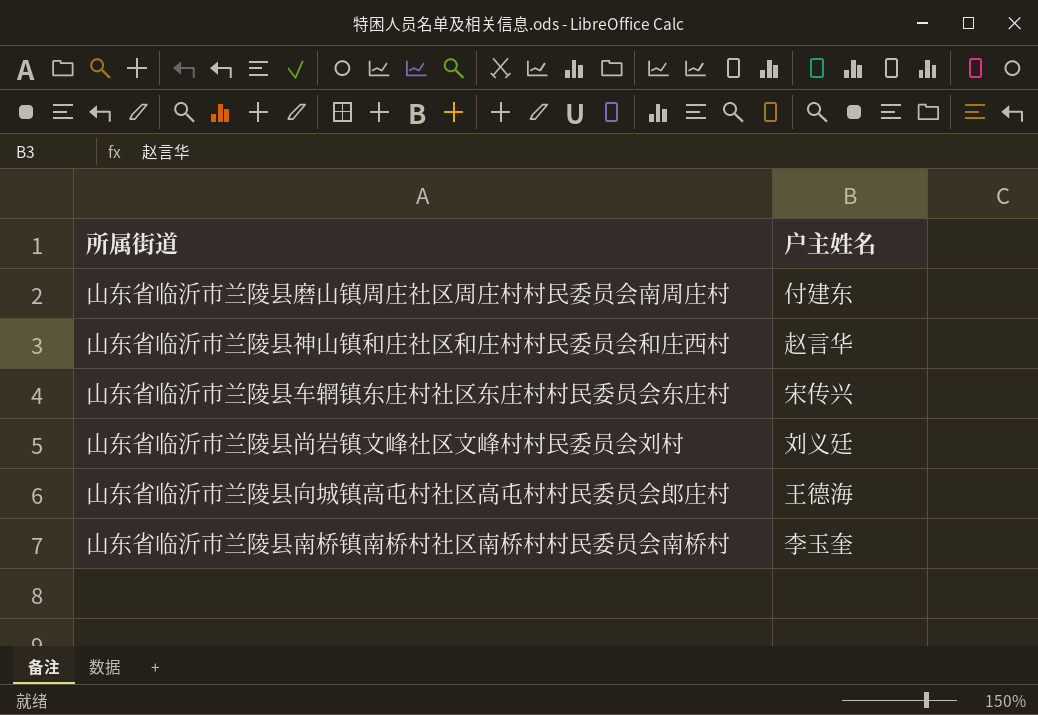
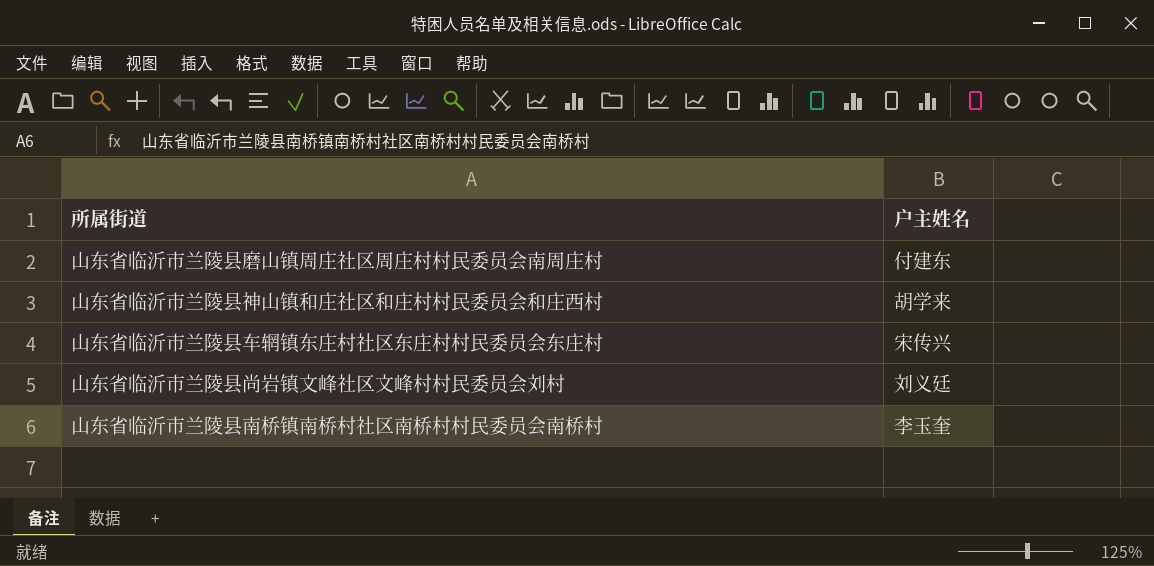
row 山东省临沂市兰陵县向城镇高屯村社区高屯村村民委员会郎庄村: 王德海 -> none
山东省临沂市兰陵县神山镇和庄社区和庄村村民委员会和庄西村 | 户主姓名: 赵言华 -> 胡学来

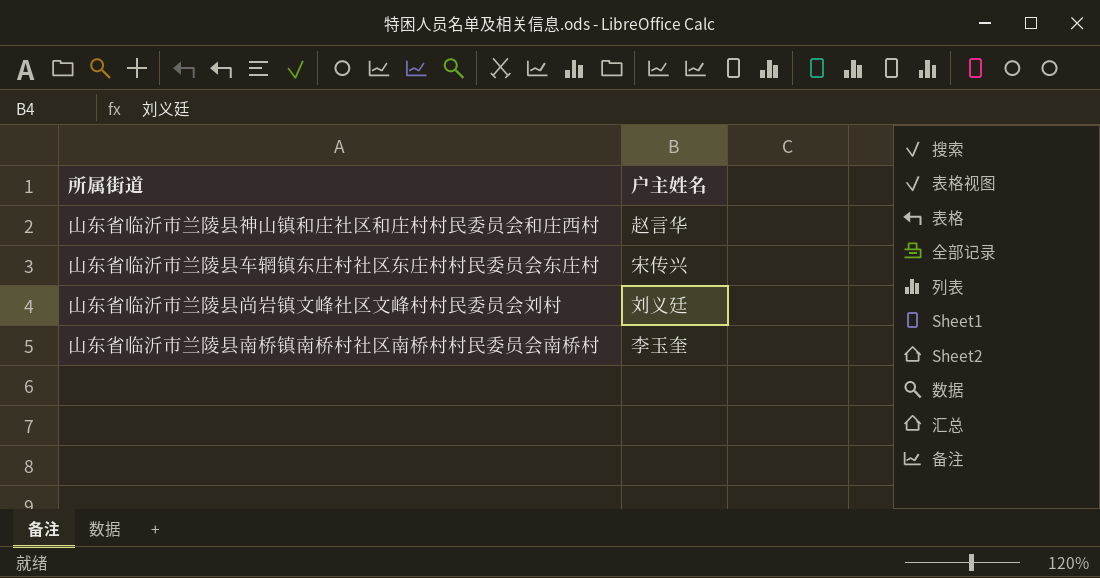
row 山东省临沂市兰陵县磨山镇周庄社区周庄村村民委员会南周庄村: 付建东 -> none
山东省临沂市兰陵县神山镇和庄社区和庄村村民委员会和庄西村 | 户主姓名: 胡学来 -> 赵言华

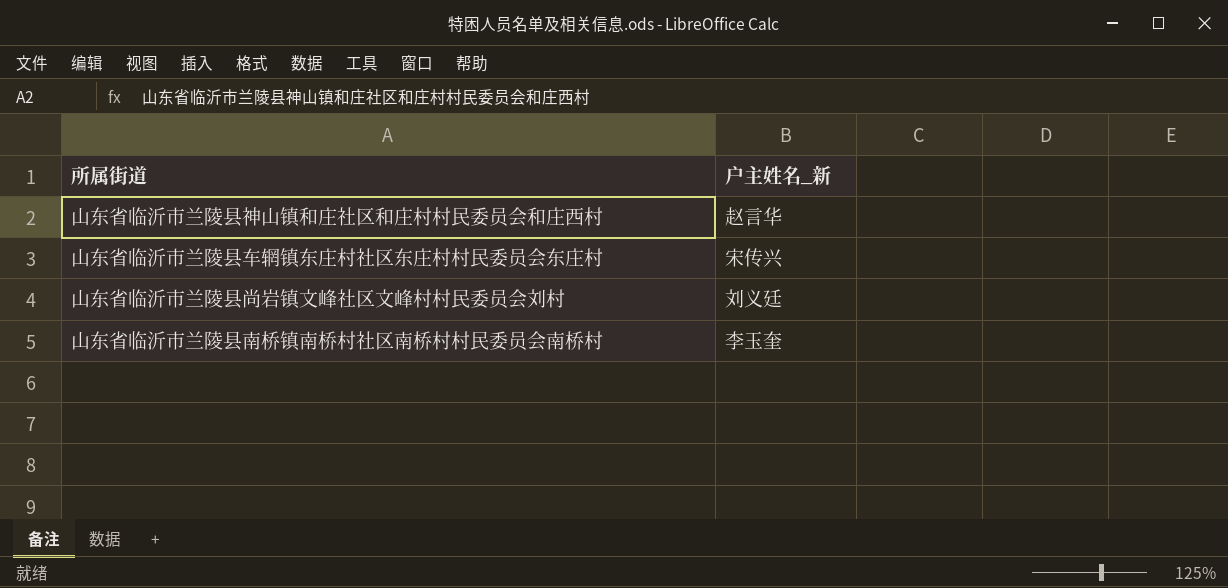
column name: 户主姓名 -> 户主姓名_新

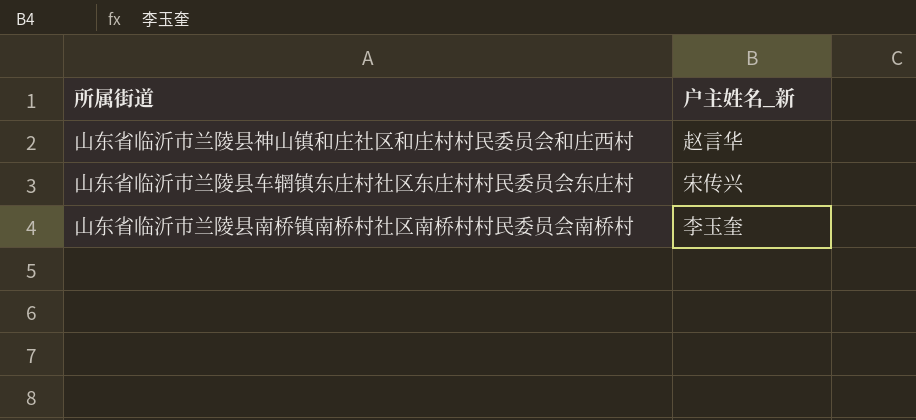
row 山东省临沂市兰陵县尚岩镇文峰社区文峰村村民委员会刘村: 刘义廷 -> none

